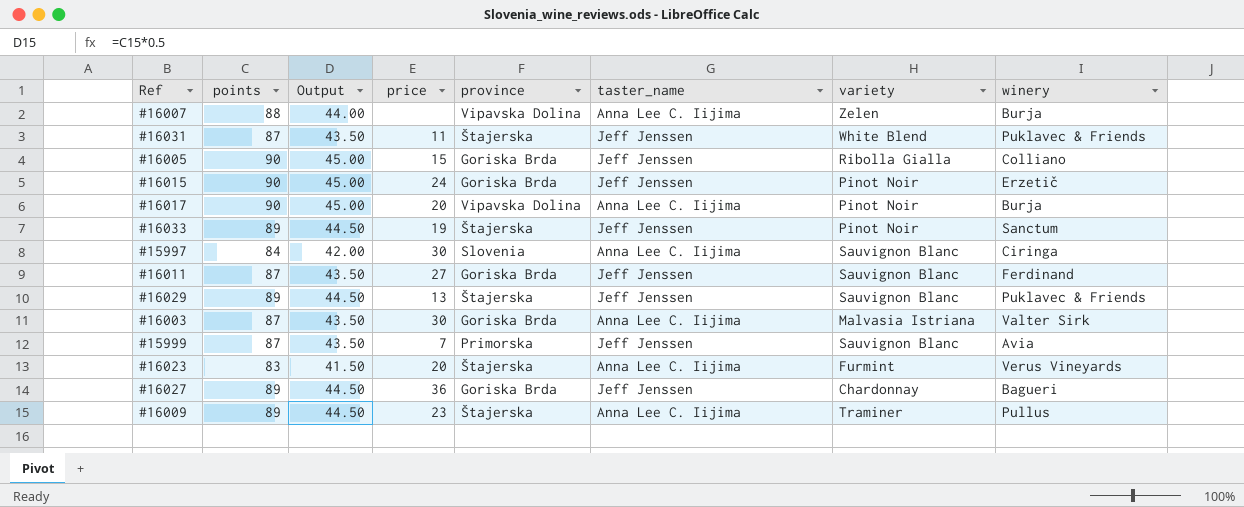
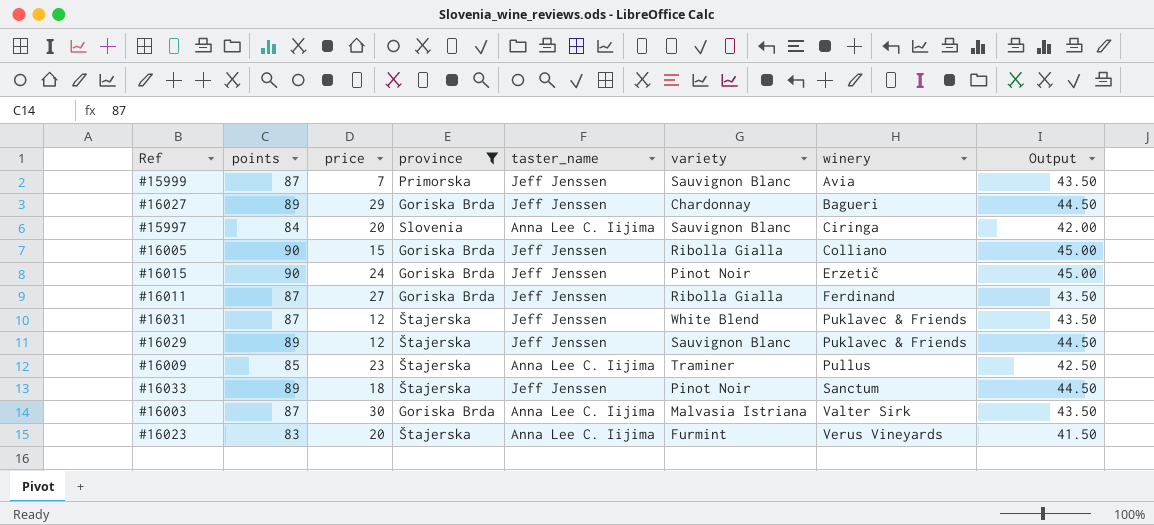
filter: none -> province != Vipavska Dolina
row order: none -> winery ascending
column Output | position: 3 -> 8
#16027 | price: 36 -> 29
#15997 | price: 30 -> 20
#16011 | variety: Sauvignon Blanc -> Ribolla Gialla
#16031 | price: 11 -> 12
#16029 | price: 13 -> 12
#16009 | points: 89 -> 85
#16009 | Output: 44.50 -> 42.50
#16033 | price: 19 -> 18

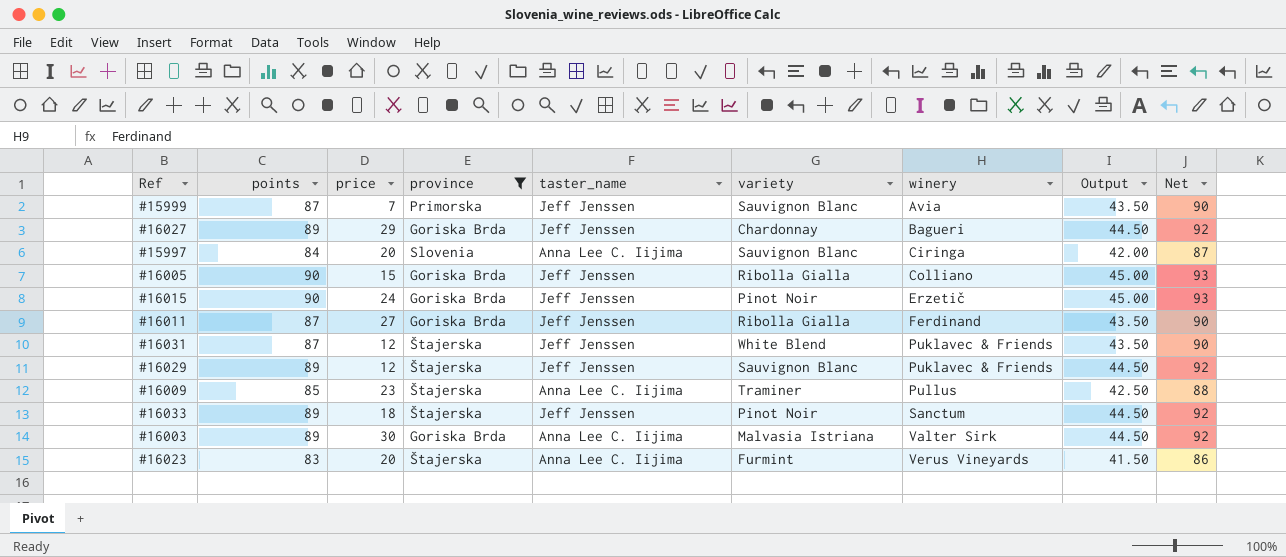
column Net | formula: none -> [points] + 3
#16003 | points: 87 -> 89
#16003 | Output: 43.50 -> 44.50

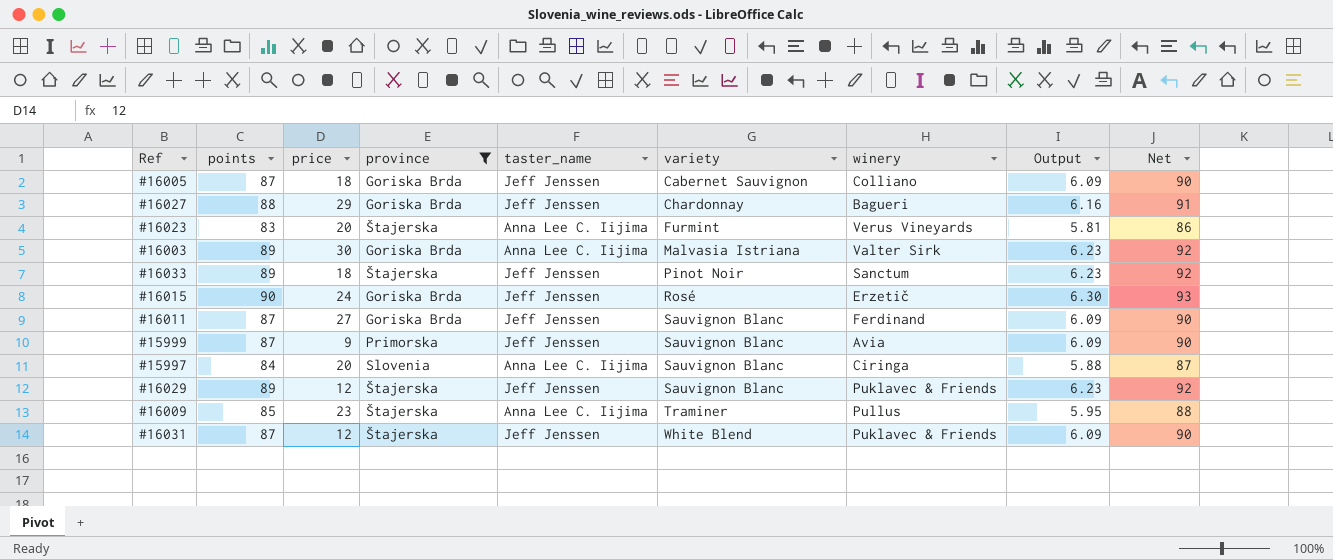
row order: winery ascending -> variety ascending
column Output | formula: [points] * 0.5 -> [points] * 0.07
#16005 | points: 90 -> 87
#16005 | price: 15 -> 18
#16005 | variety: Ribolla Gialla -> Cabernet Sauvignon
#16005 | Net: 93 -> 90
#16027 | points: 89 -> 88
#16027 | Net: 92 -> 91
#16015 | variety: Pinot Noir -> Rosé
#16011 | variety: Ribolla Gialla -> Sauvignon Blanc
#15999 | price: 7 -> 9

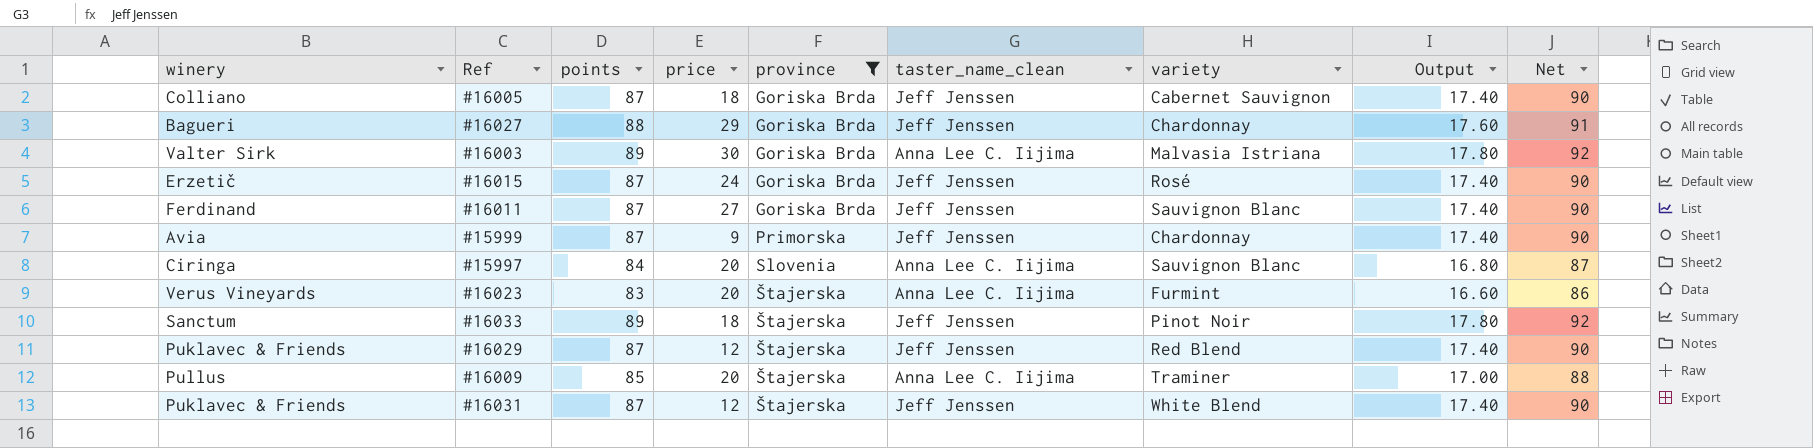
row order: variety ascending -> province ascending
column winery | position: 7 -> 1
column name: taster_name -> taster_name_clean
column Output | formula: [points] * 0.07 -> [points] * 0.2
#16015 | points: 90 -> 87
#16015 | Net: 93 -> 90
#15999 | variety: Sauvignon Blanc -> Chardonnay
#16029 | points: 89 -> 87
#16029 | variety: Sauvignon Blanc -> Red Blend
#16029 | Net: 92 -> 90
#16009 | price: 23 -> 20

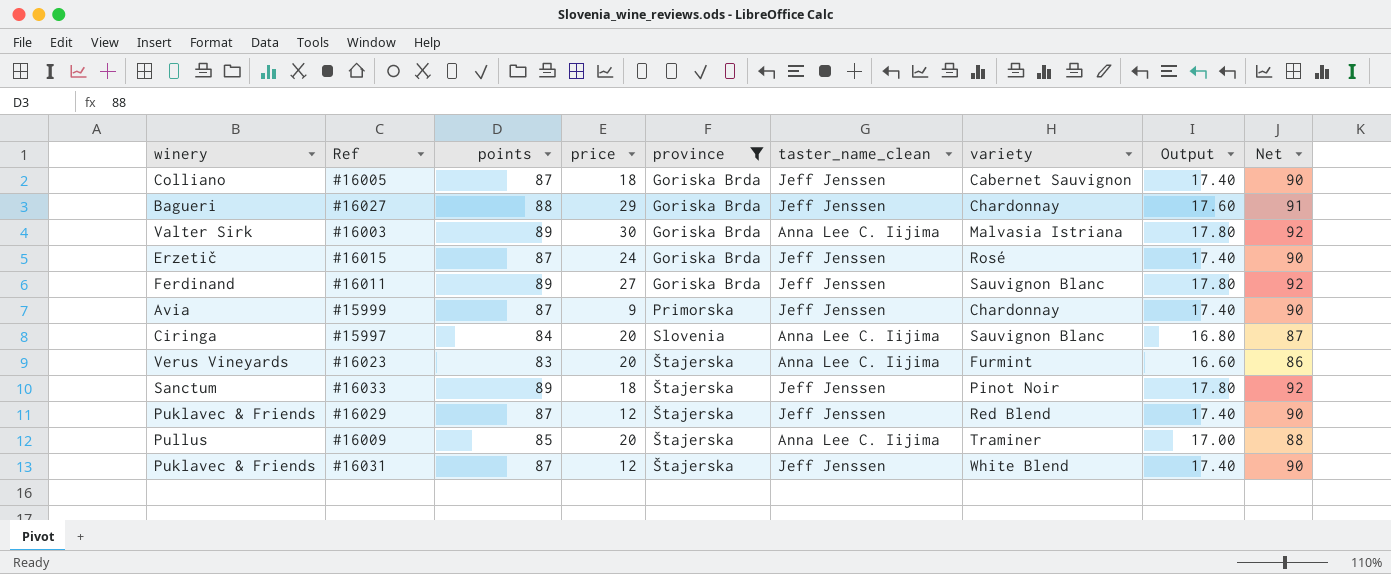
#16011 | points: 87 -> 89
#16011 | Output: 17.40 -> 17.80
#16011 | Net: 90 -> 92

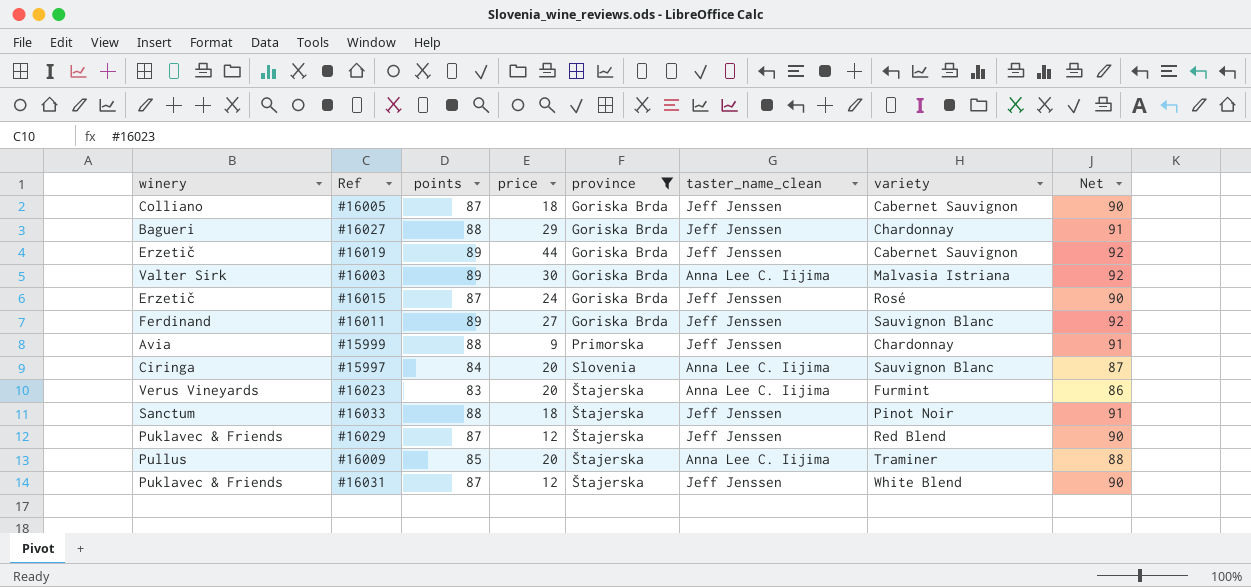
column Output | formula: [points] * 0.2 -> none
row #16019: none -> Erzetič | 89 | 44 | Goriska Brda | Jeff Jenssen | Cabernet Sauvignon | 92
#15999 | points: 87 -> 88
#15999 | Net: 90 -> 91
#16033 | points: 89 -> 88
#16033 | Net: 92 -> 91

